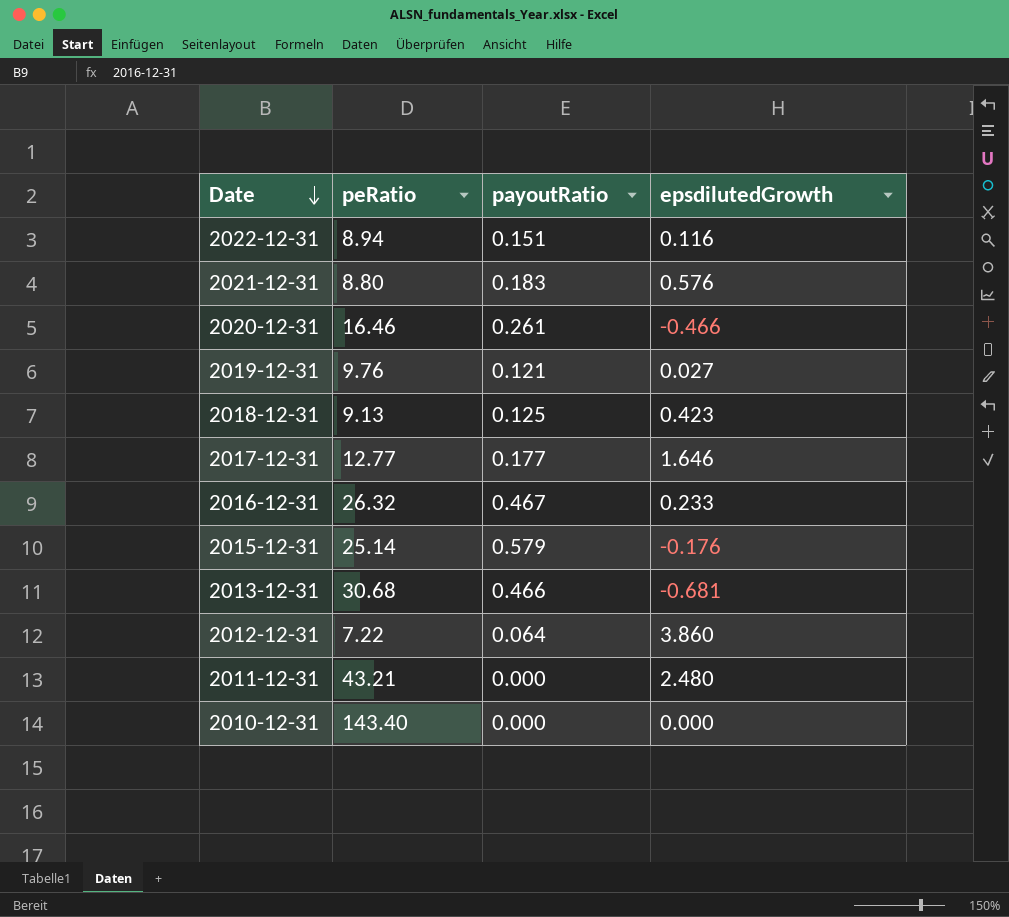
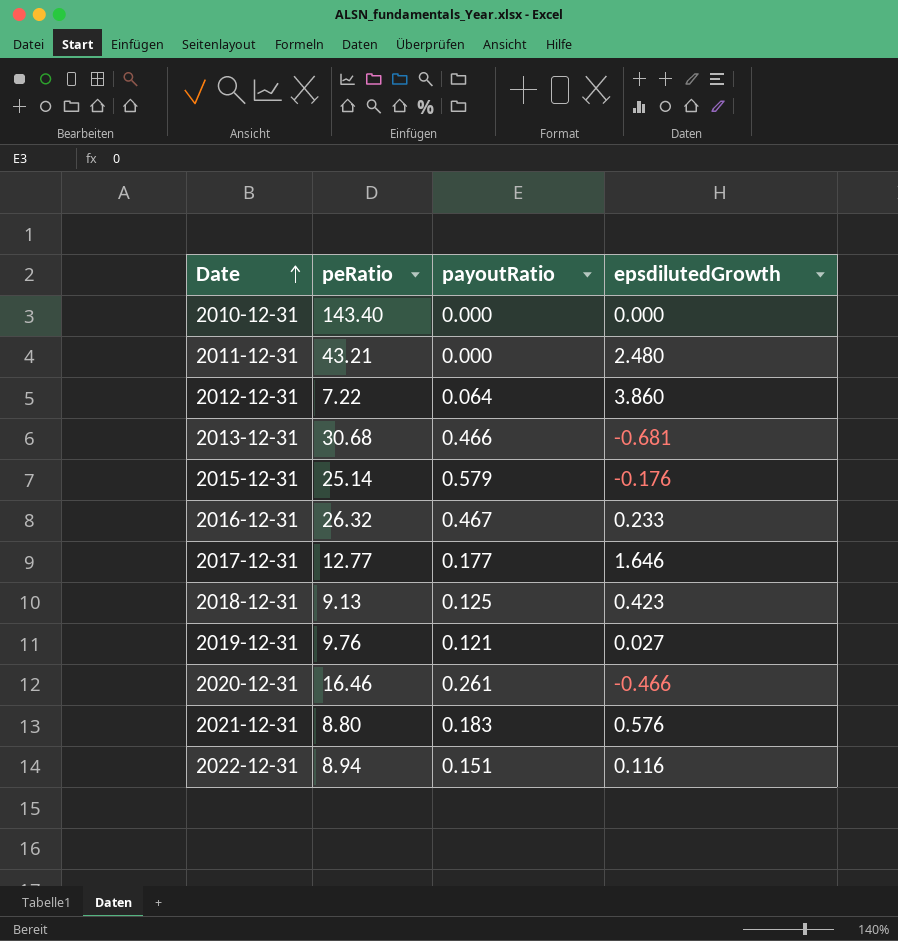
row order: Date descending -> Date ascending

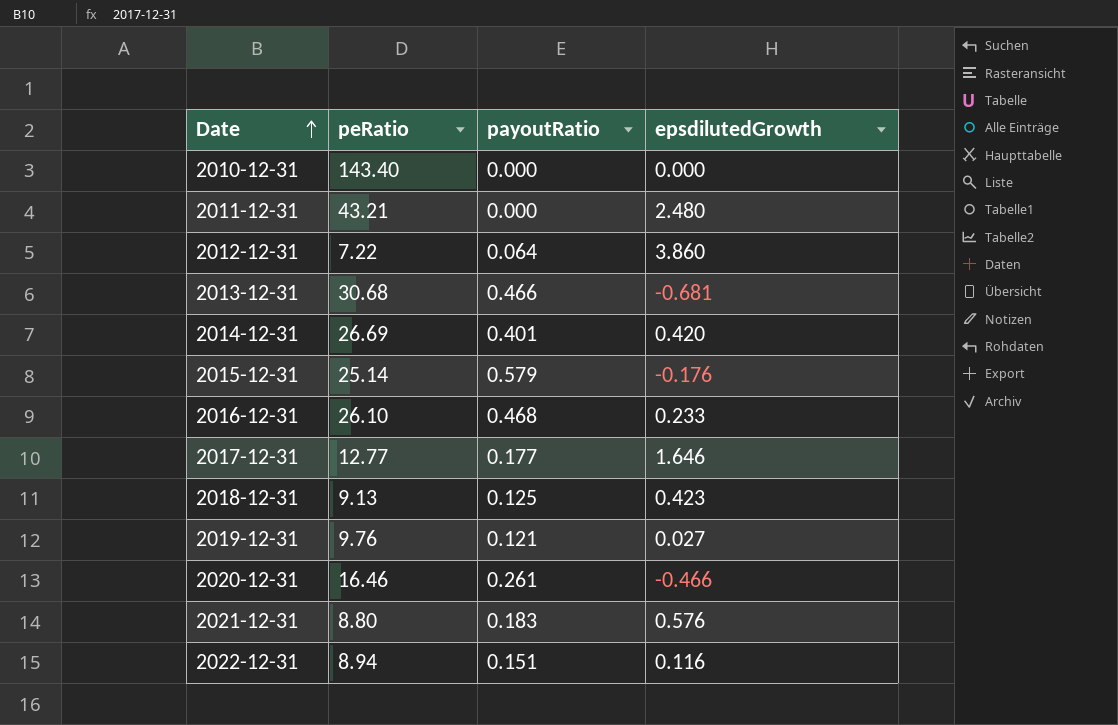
row 2014-12-31: none -> 26.69 | 0.401 | 0.420
2016-12-31 | peRatio: 26.32 -> 26.10
2016-12-31 | payoutRatio: 0.467 -> 0.468

